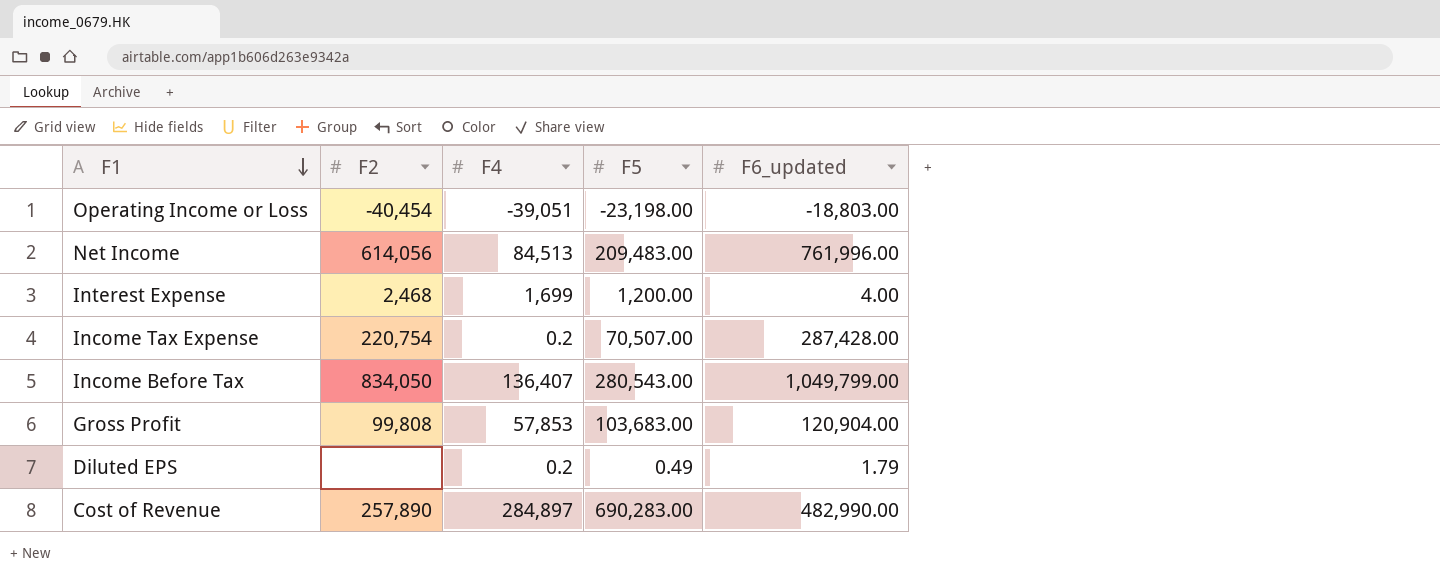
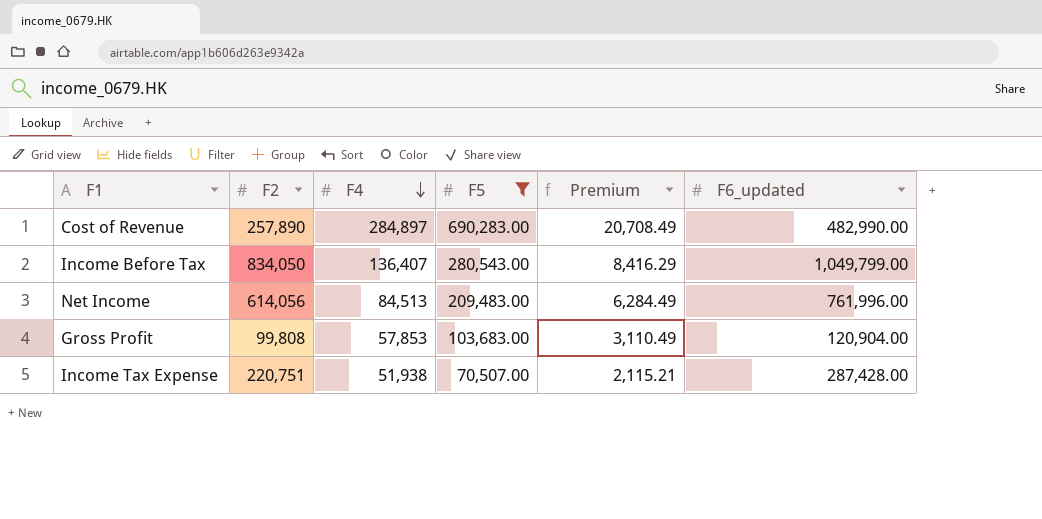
filter: none -> F5 >= 70,507.00
row order: F1 descending -> F4 descending
column Premium | formula: none -> [F5] * 0.03
Income Tax Expense | F2: 220,754 -> 220,751
Income Tax Expense | F4: 0.2 -> 51,938

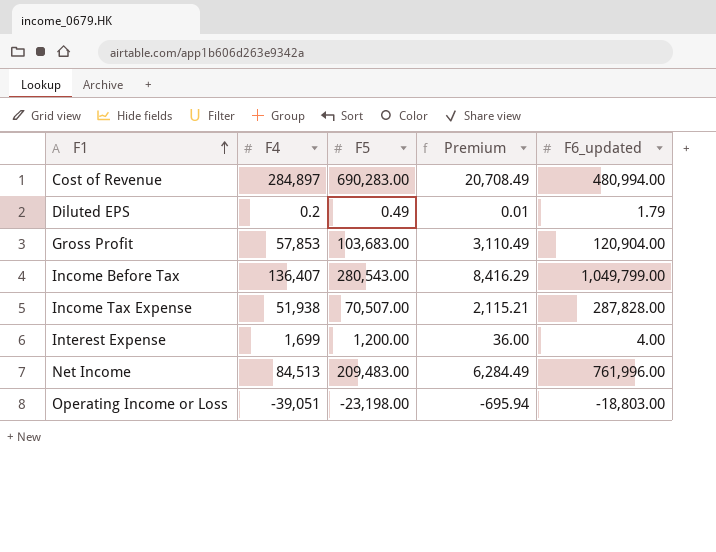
filter: F5 >= 70,507.00 -> none
row order: F4 descending -> F1 ascending
column F2 | position: 2 -> none
Cost of Revenue | F6_updated: 482,990.00 -> 480,994.00
Income Tax Expense | F6_updated: 287,428.00 -> 287,828.00

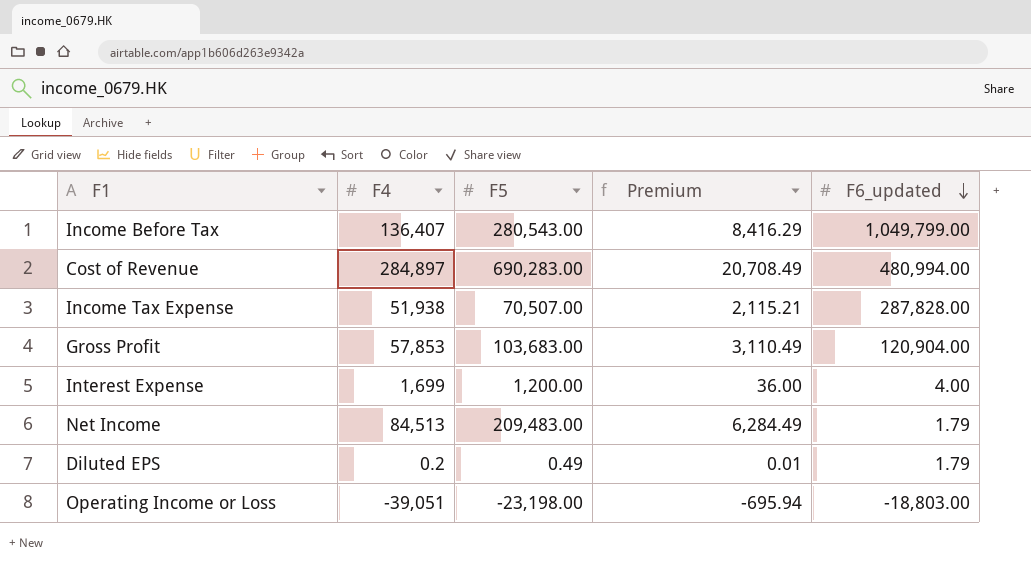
row order: F1 ascending -> F6_updated descending
Net Income | F6_updated: 761,996.00 -> 1.79

